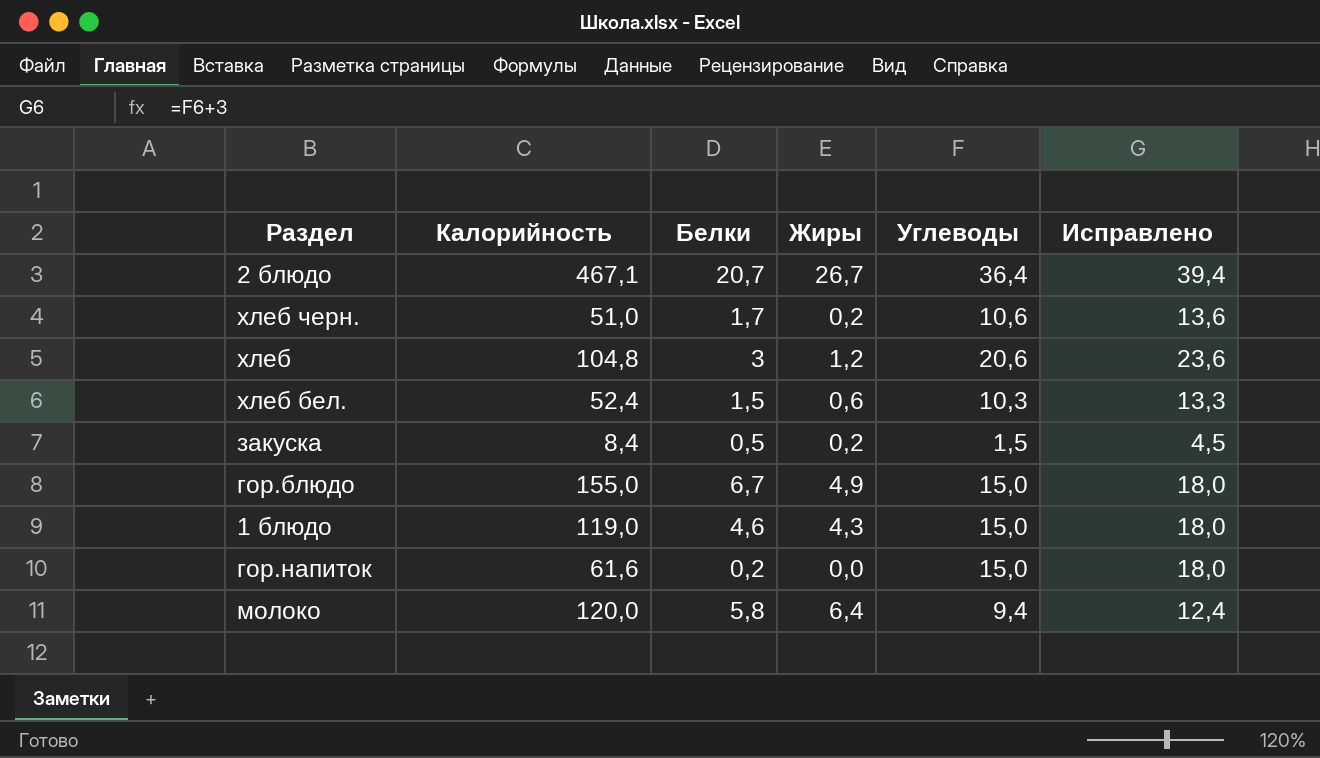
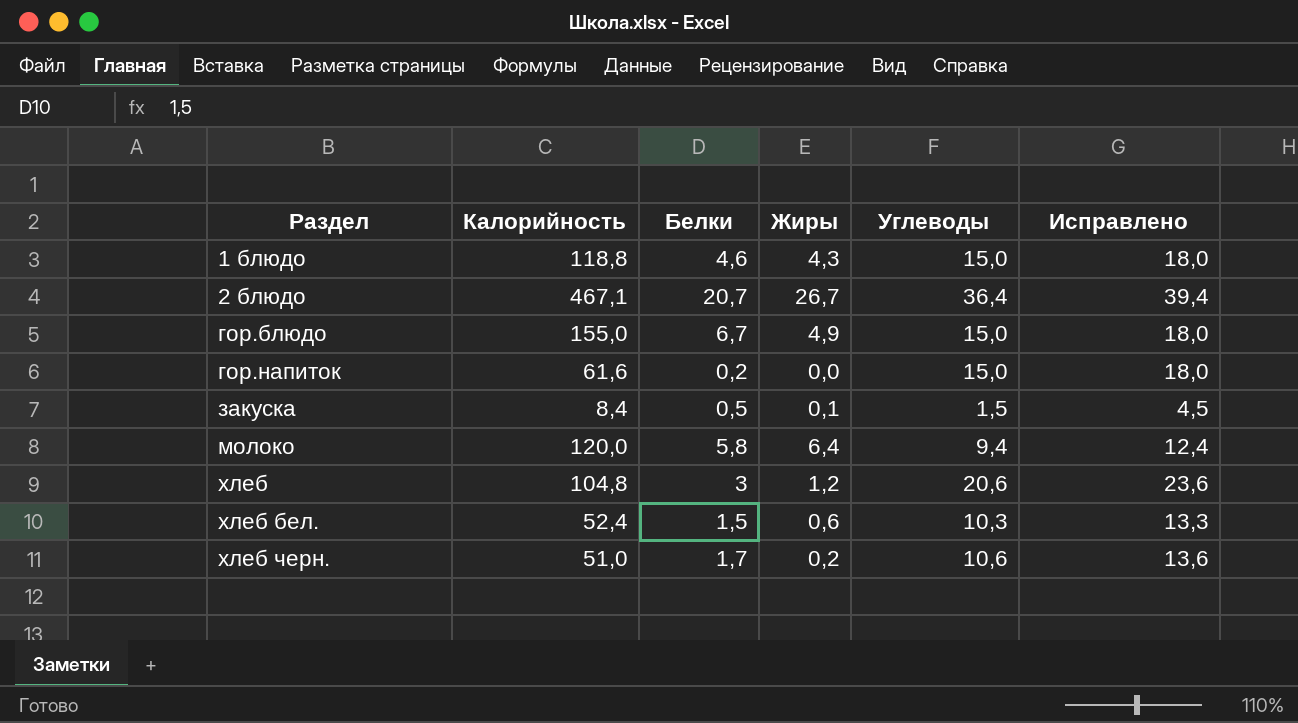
row order: none -> Раздел ascending
1 блюдо | Калорийность: 119,0 -> 118,8
закуска | Жиры: 0,2 -> 0,1

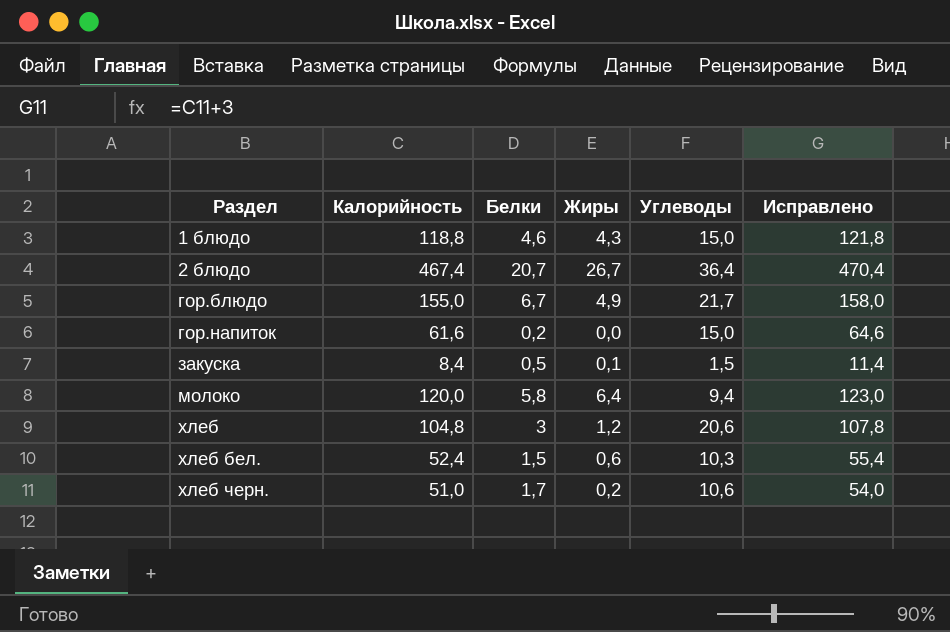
column Исправлено | formula: [Углеводы] + 3 -> [Калорийность] + 3
2 блюдо | Калорийность: 467,1 -> 467,4
гор.блюдо | Углеводы: 15,0 -> 21,7

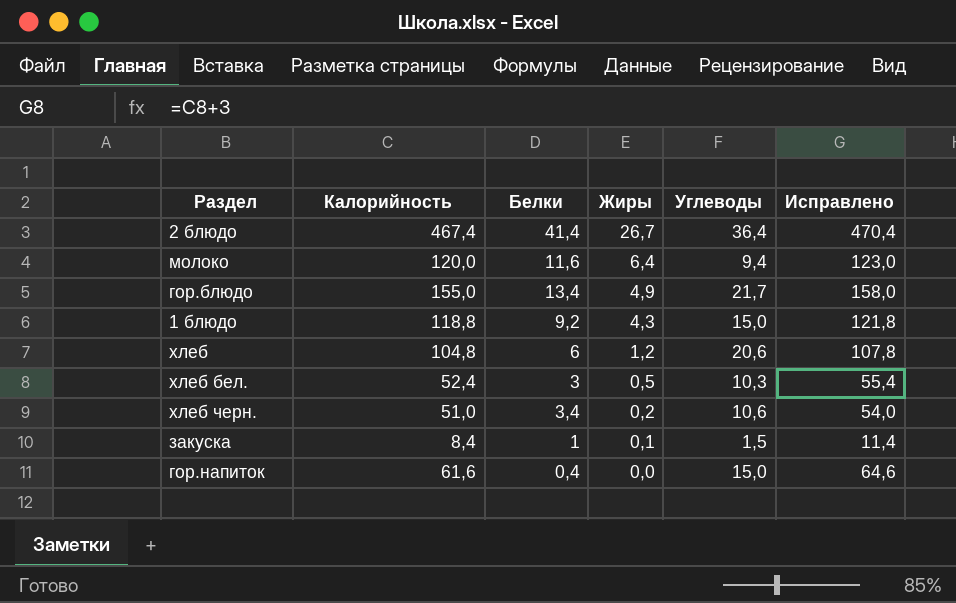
row order: Раздел ascending -> Жиры descending
2 блюдо | Белки: 20,7 -> 41,4
молоко | Белки: 5,8 -> 11,6
гор.блюдо | Белки: 6,7 -> 13,4
1 блюдо | Белки: 4,6 -> 9,2
хлеб | Белки: 3 -> 6
хлеб бел. | Белки: 1,5 -> 3
хлеб бел. | Жиры: 0,6 -> 0,5
хлеб черн. | Белки: 1,7 -> 3,4
закуска | Белки: 0,5 -> 1
гор.напиток | Белки: 0,2 -> 0,4

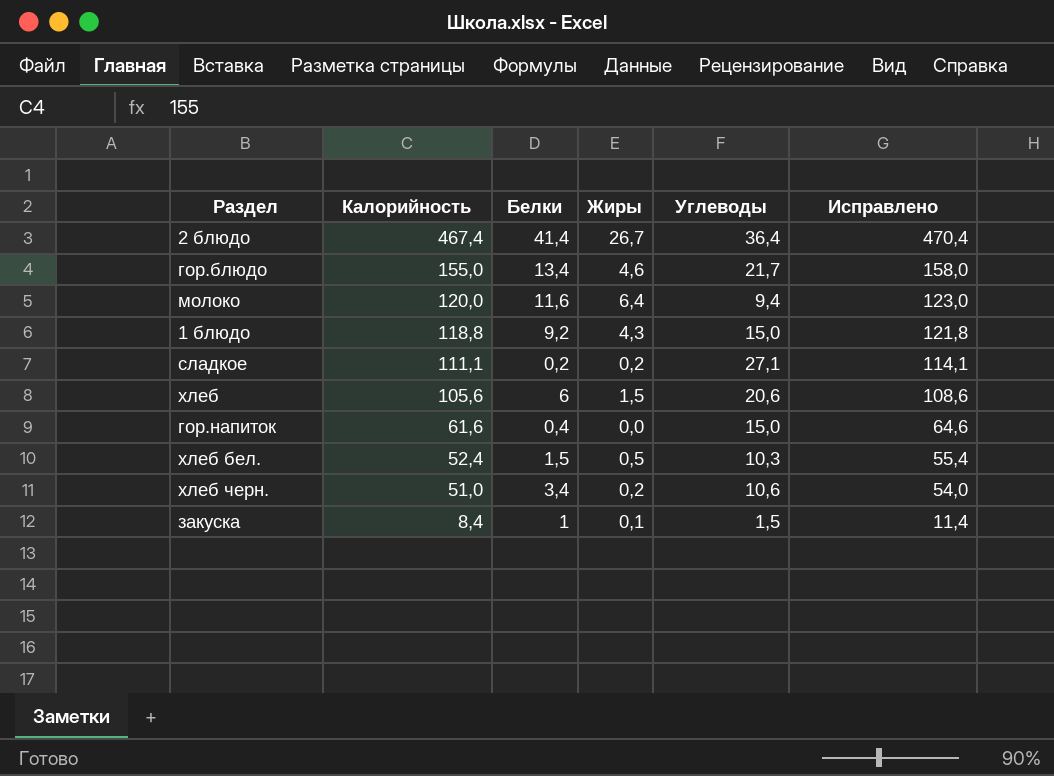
row order: Жиры descending -> Калорийность descending
гор.блюдо | Жиры: 4,9 -> 4,6
row сладкое: none -> 111,1 | 0,2 | 0,2 | 27,1 | 114,1
хлеб | Калорийность: 104,8 -> 105,6
хлеб | Жиры: 1,2 -> 1,5
хлеб | Исправлено: 107,8 -> 108,6
хлеб бел. | Белки: 3 -> 1,5

